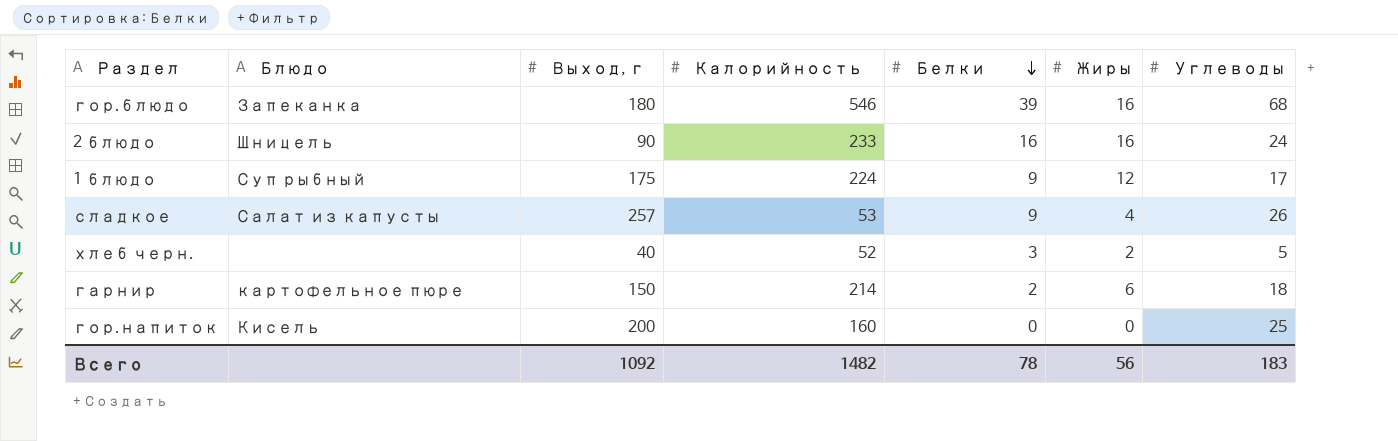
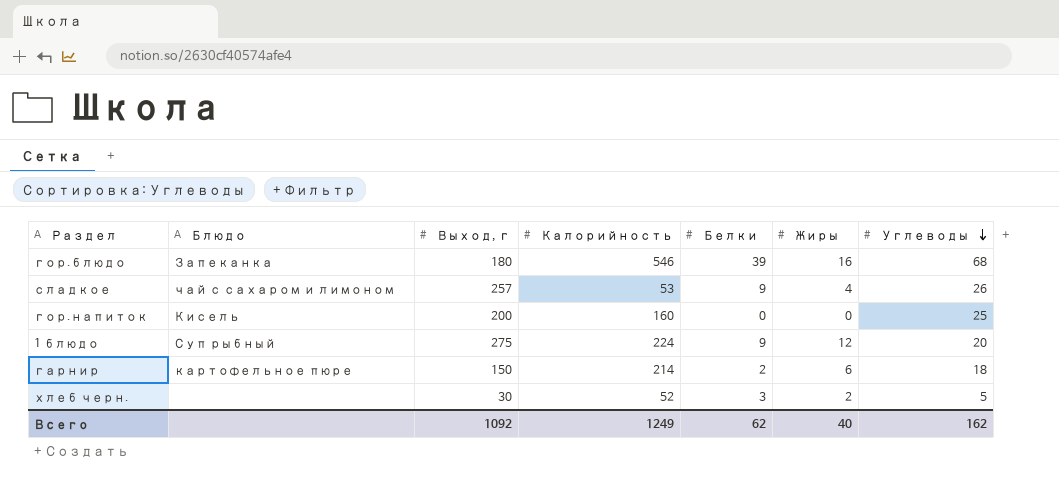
row order: Белки descending -> Углеводы descending
row 2 блюдо: Шницель | 90 | 233 | 16 | 16 | 24 -> none
сладкое | Блюдо: Салат из капусты -> чай с сахаром и лимоном
1 блюдо | Выход, г: 175 -> 275
1 блюдо | Углеводы: 17 -> 20
хлеб черн. | Выход, г: 40 -> 30
Всего | Калорийность: 1482 -> 1249
Всего | Белки: 78 -> 62
Всего | Жиры: 56 -> 40
Всего | Углеводы: 183 -> 162

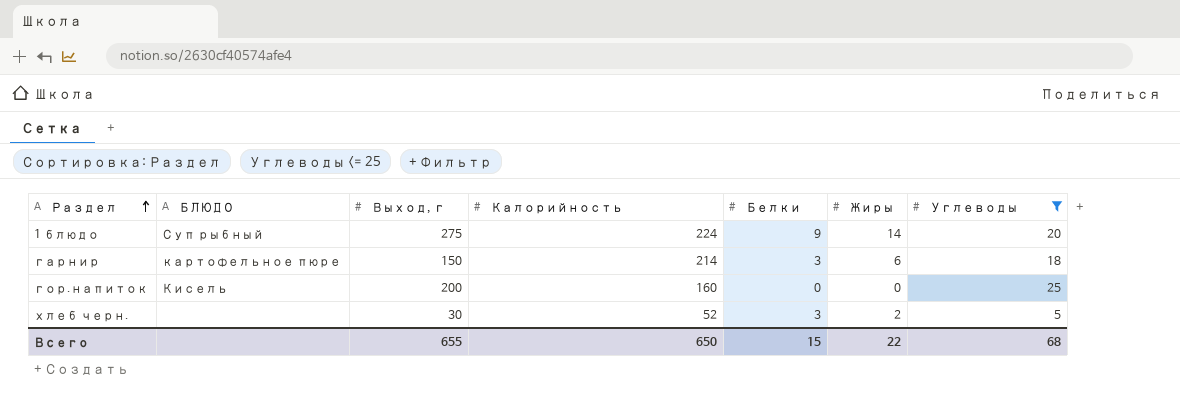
filter: none -> Углеводы <= 25
row order: Углеводы descending -> Раздел ascending
column name: Блюдо -> БЛЮДО
1 блюдо | Жиры: 12 -> 14
гарнир | Белки: 2 -> 3
Всего | Выход, г: 1092 -> 655
Всего | Калорийность: 1249 -> 650
Всего | Белки: 62 -> 15
Всего | Жиры: 40 -> 22
Всего | Углеводы: 162 -> 68

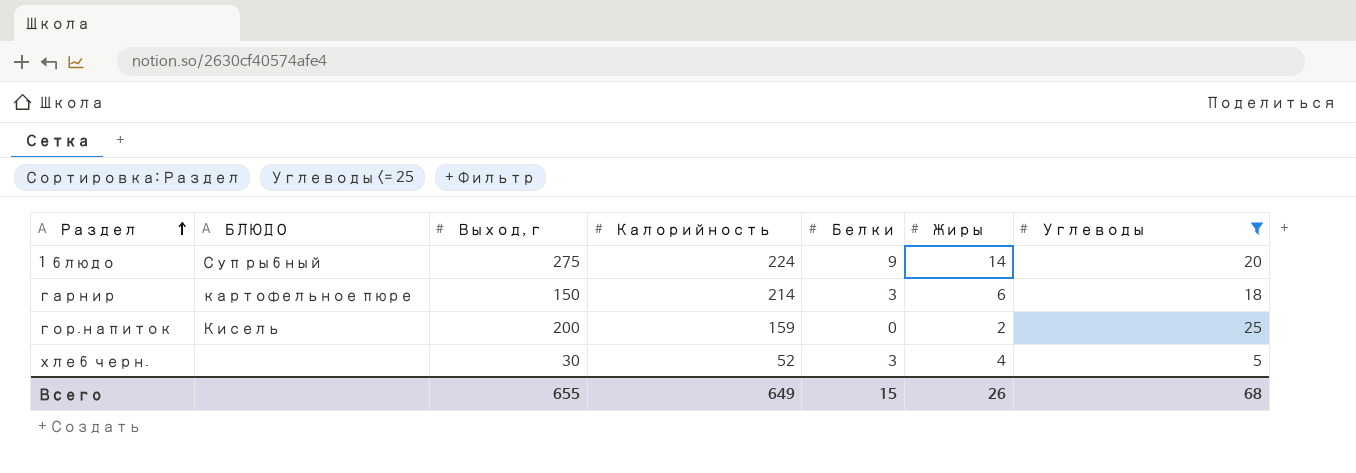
гор.напиток | Калорийность: 160 -> 159
гор.напиток | Жиры: 0 -> 2
хлеб черн. | Жиры: 2 -> 4
Всего | Калорийность: 650 -> 649
Всего | Жиры: 22 -> 26

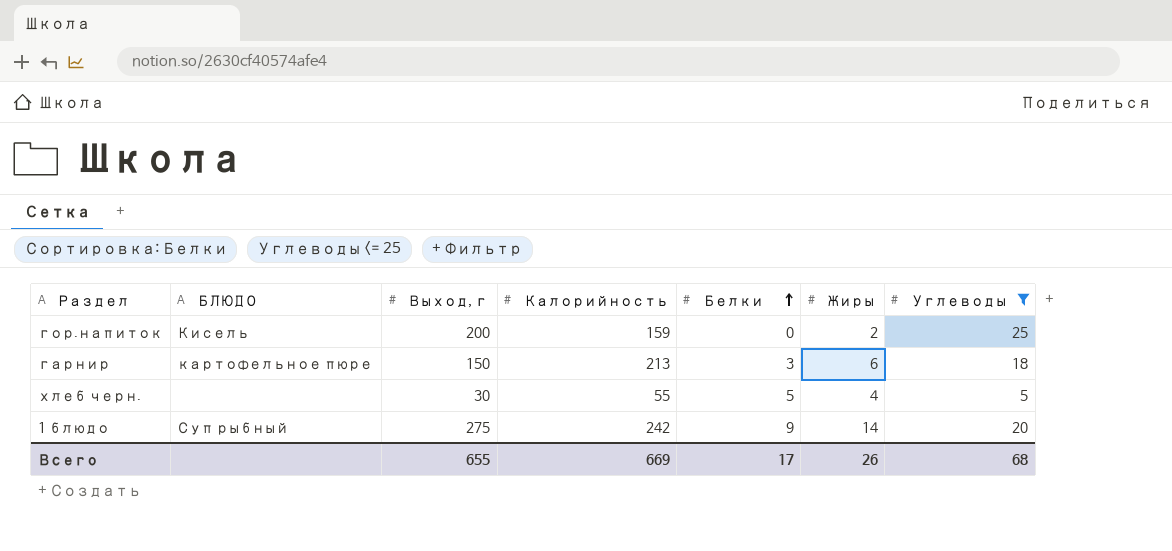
row order: Раздел ascending -> Белки ascending
гарнир | Калорийность: 214 -> 213
хлеб черн. | Калорийность: 52 -> 55
хлеб черн. | Белки: 3 -> 5
1 блюдо | Калорийность: 224 -> 242
Всего | Калорийность: 649 -> 669
Всего | Белки: 15 -> 17

